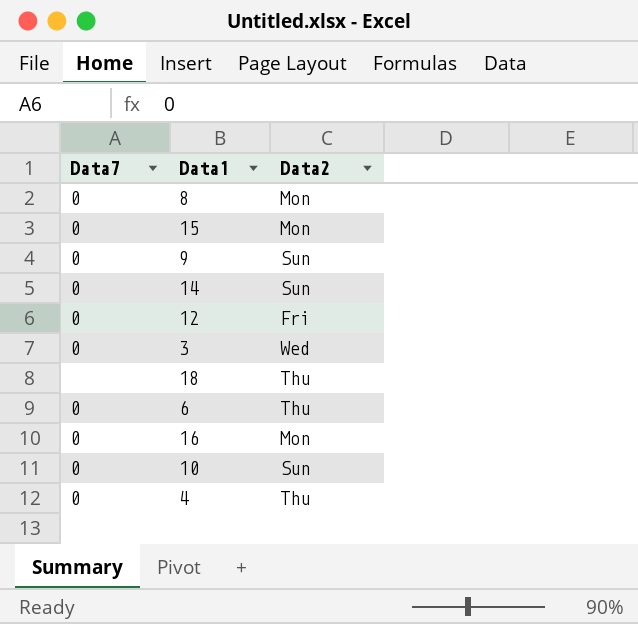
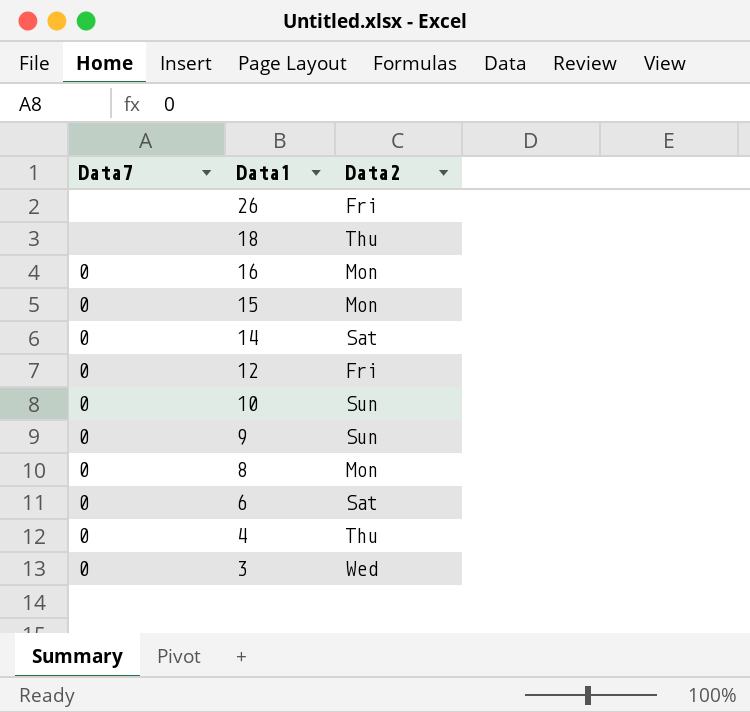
row order: none -> Data1 descending
row 26: none -> none | Fri
14 | Data2: Sun -> Sat
6 | Data2: Thu -> Sat

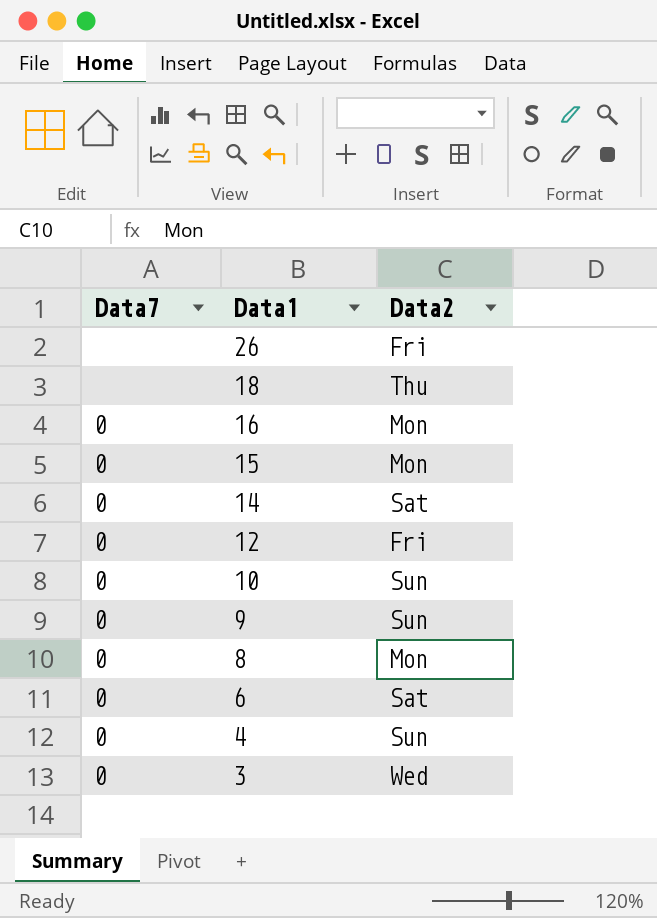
4 | Data2: Thu -> Sun

